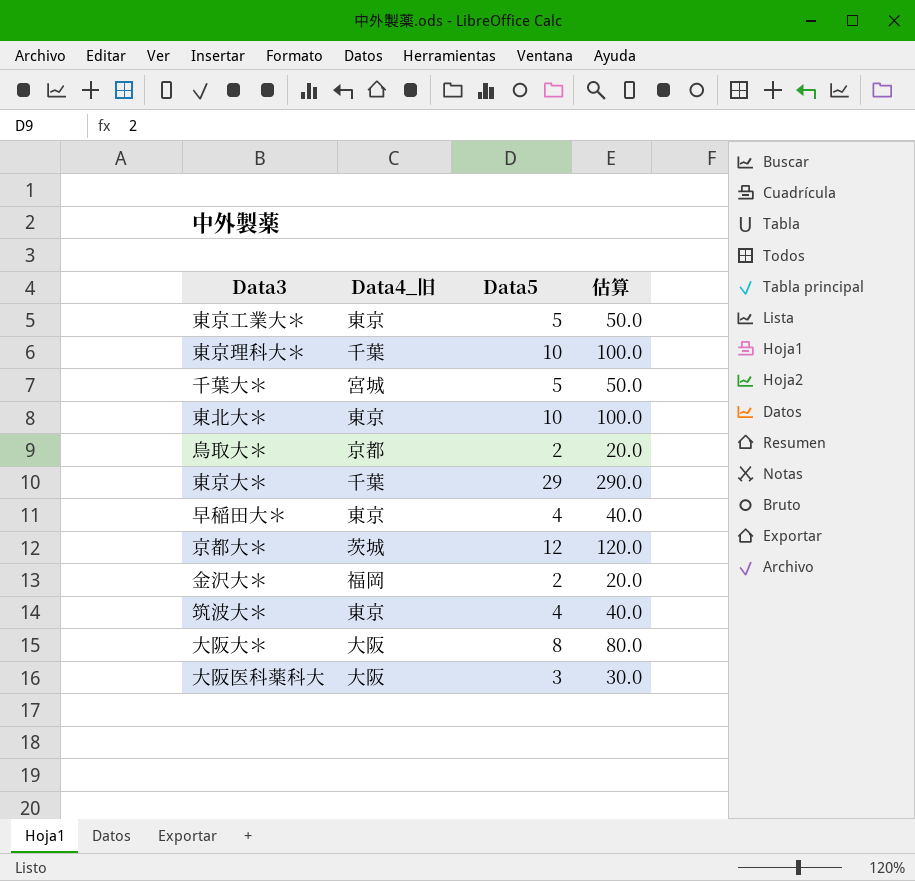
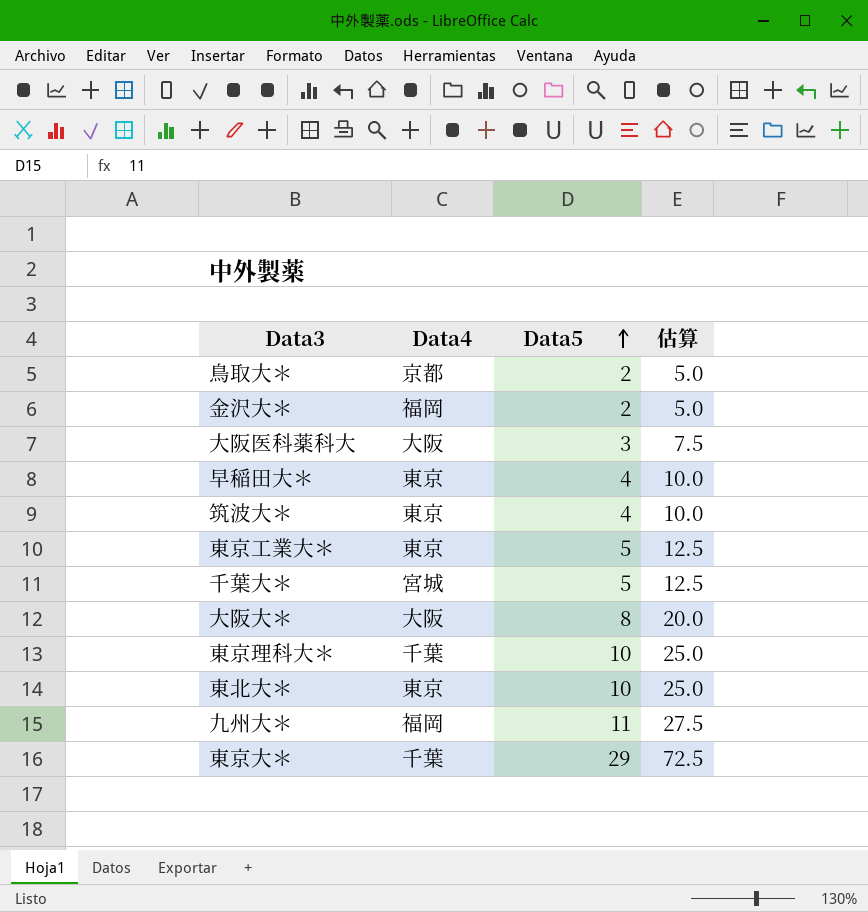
row order: none -> Data5 ascending
column name: Data4_旧 -> Data4
column 估算 | formula: [Data5] * 10 -> [Data5] * 2.5
row 京都大＊: 茨城 | 12 | 120.0 -> none
row 九州大＊: none -> 福岡 | 11 | 27.5

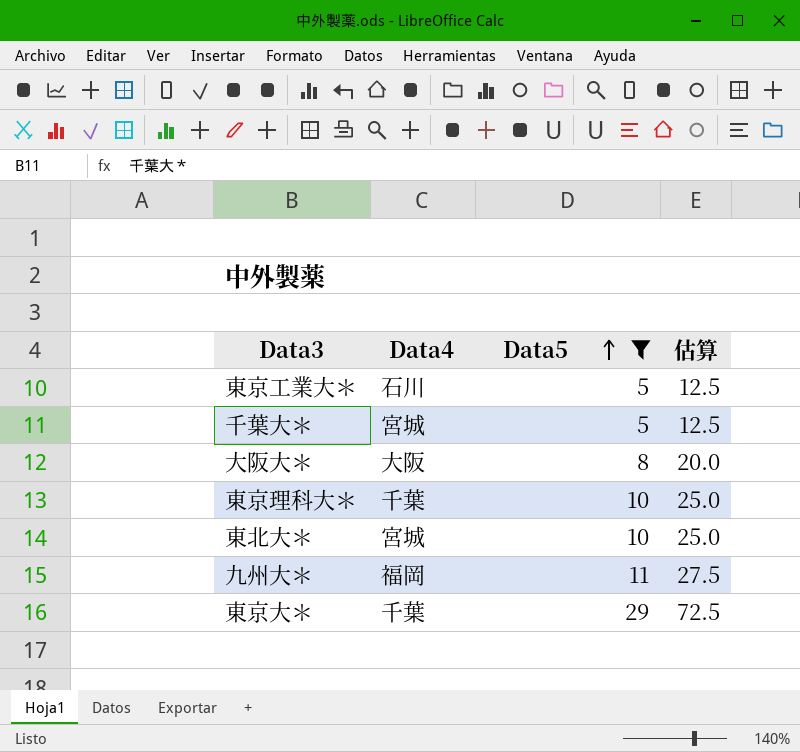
filter: none -> Data5 >= 5
東京工業大＊ | Data4: 東京 -> 石川
東北大＊ | Data4: 東京 -> 宮城

